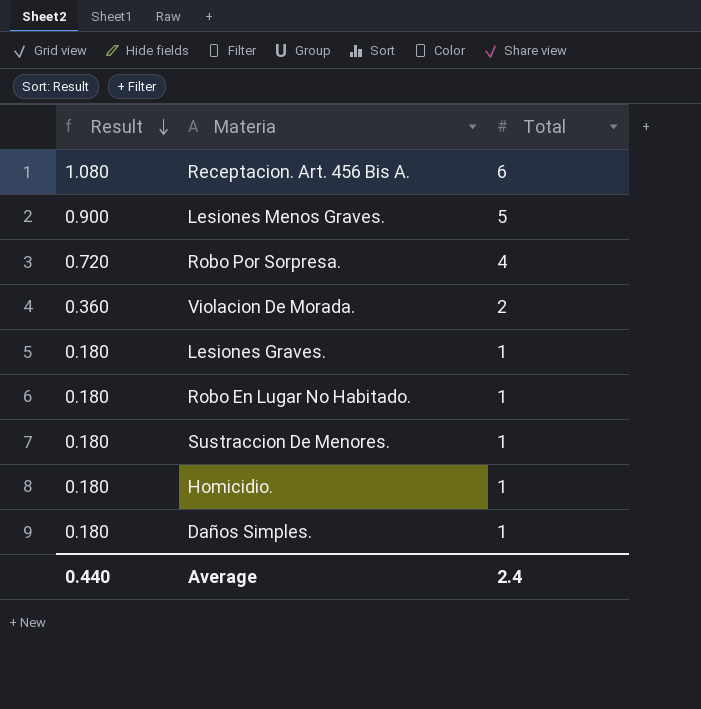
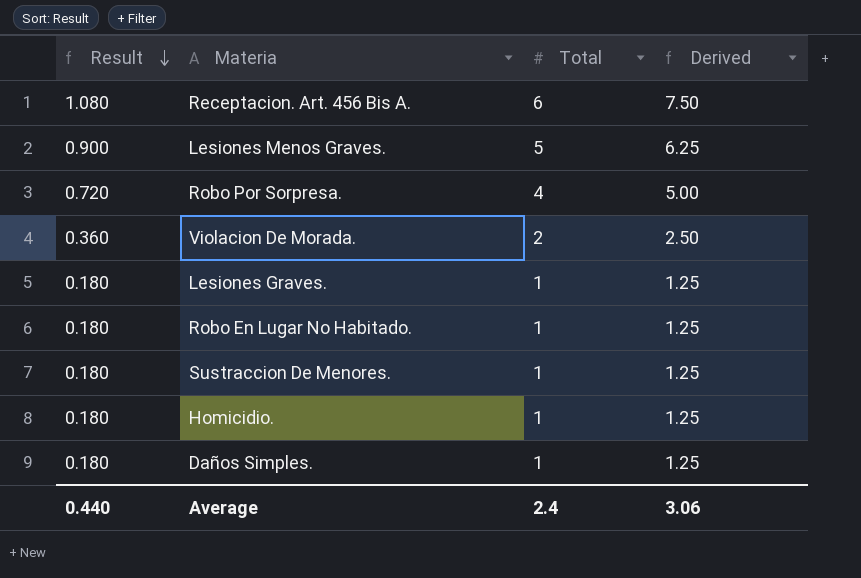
column Derived | formula: none -> [Total] * 1.25

